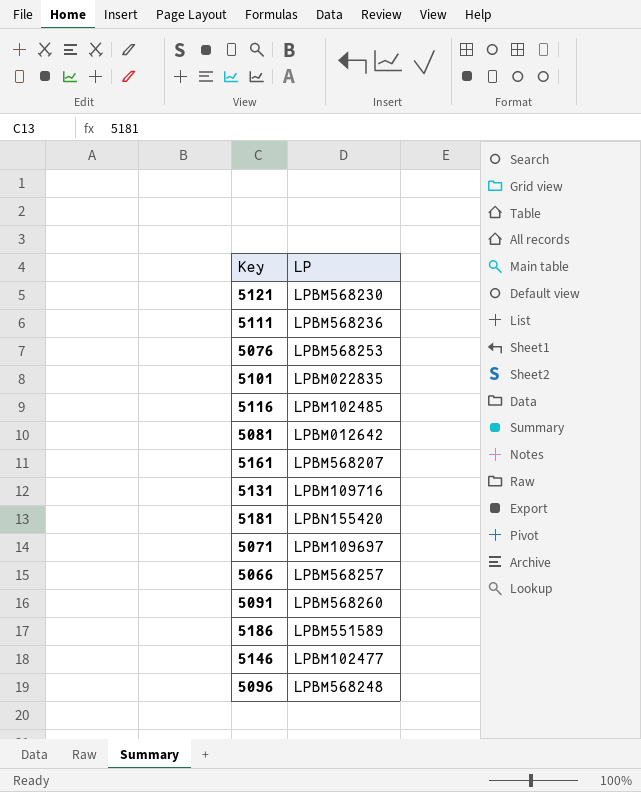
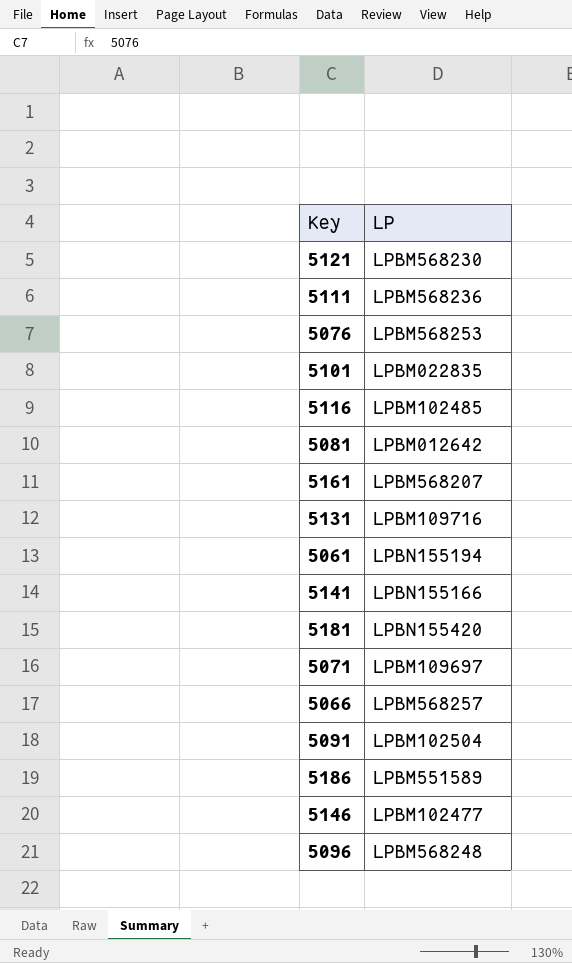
row 5061: none -> LPBN155194
row 5141: none -> LPBN155166
5091 | LP: LPBM568260 -> LPBM102504

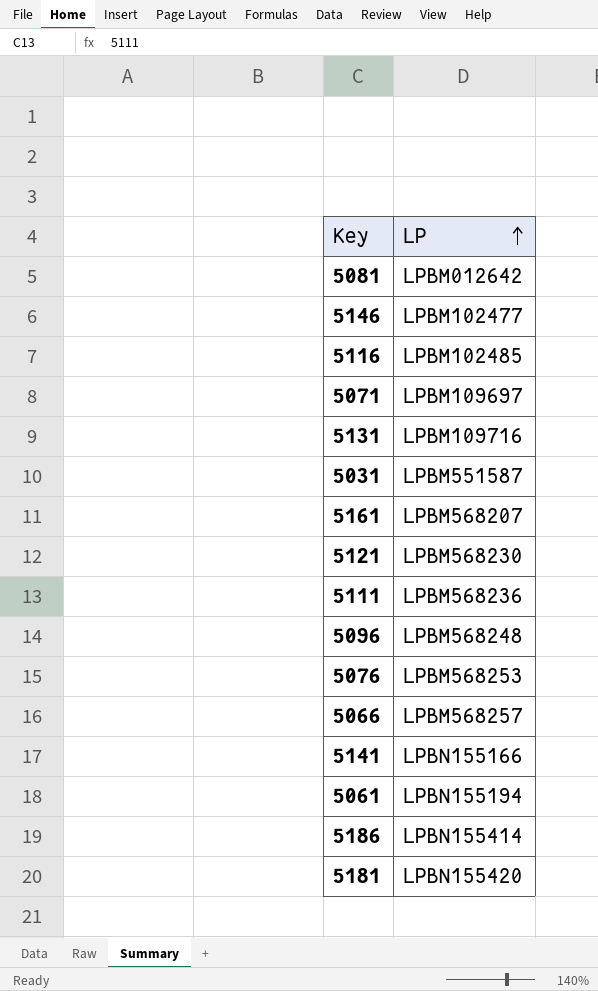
row order: none -> LP ascending
row 5101: LPBM022835 -> none
row 5091: LPBM102504 -> none
row 5031: none -> LPBM551587
5186 | LP: LPBM551589 -> LPBN155414

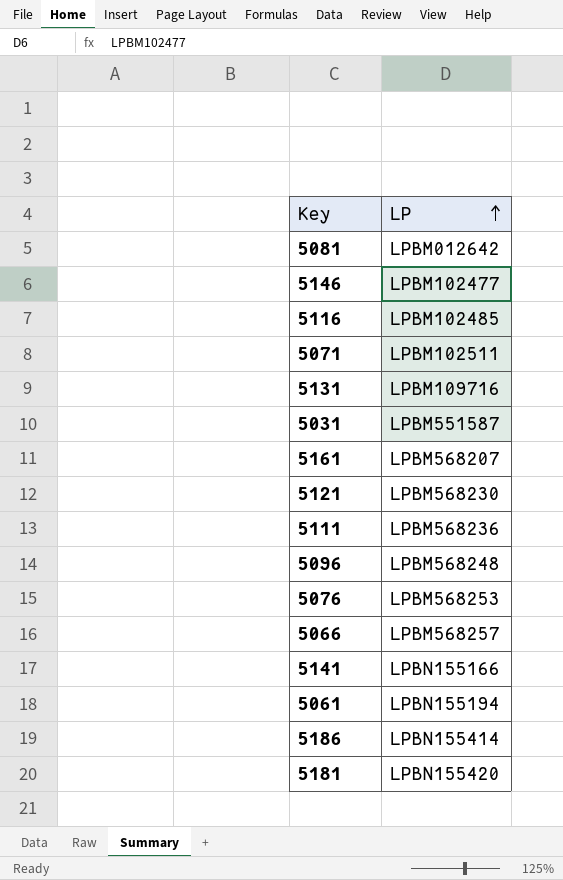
5071 | LP: LPBM109697 -> LPBM102511

